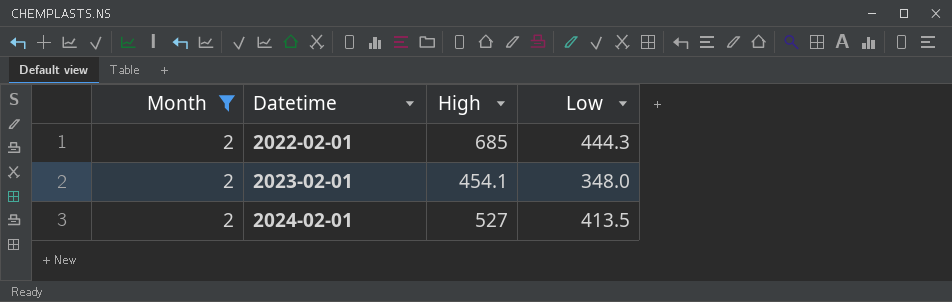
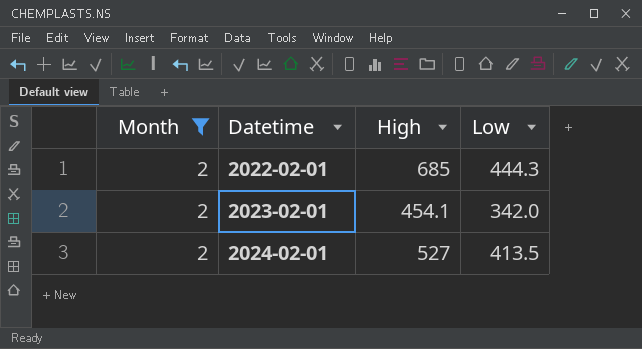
2023-02-01 | Low: 348.0 -> 342.0

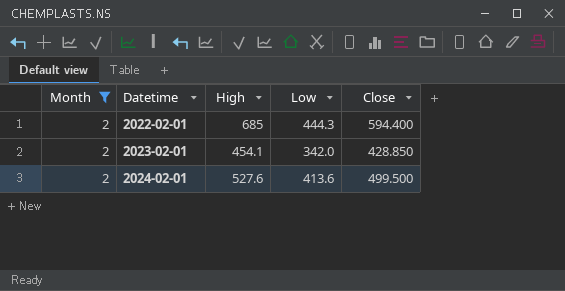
column Close | position: none -> 5
2024-02-01 | High: 527 -> 527.6
2024-02-01 | Low: 413.5 -> 413.6

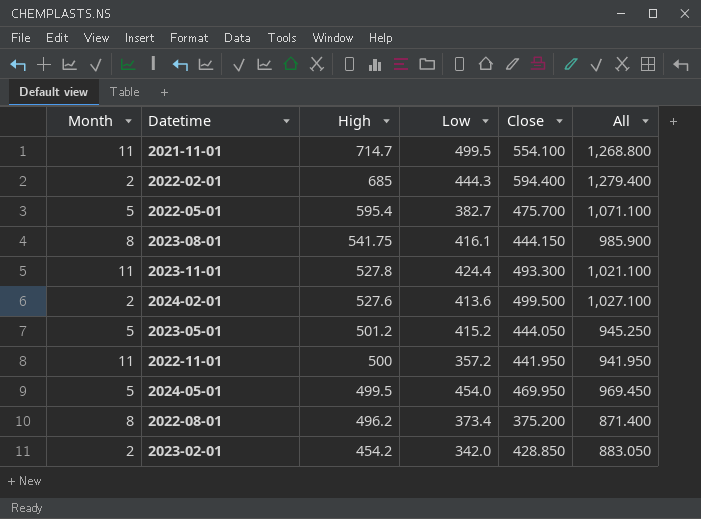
filter: Month = 2 -> none
row order: Datetime ascending -> High descending
column All | formula: none -> [High] + [Close]
2023-02-01 | High: 454.1 -> 454.2

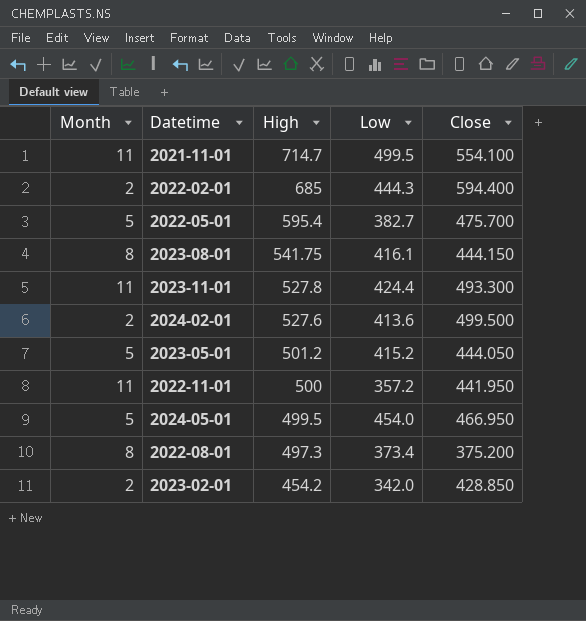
column All | formula: [High] + [Close] -> none
2024-05-01 | Close: 469.950 -> 466.950
2022-08-01 | High: 496.2 -> 497.3

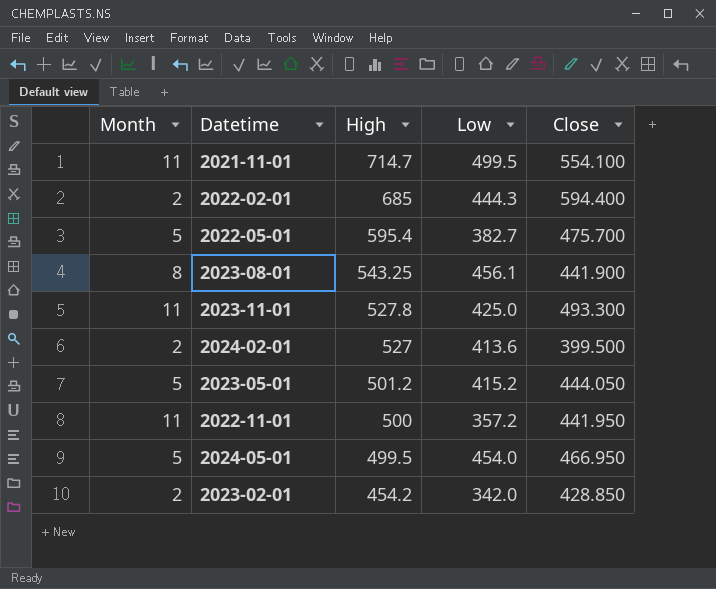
row 2022-08-01: 8 | 497.3 | 373.4 | 375.200 -> none
2023-08-01 | High: 541.75 -> 543.25
2023-08-01 | Low: 416.1 -> 456.1
2023-08-01 | Close: 444.150 -> 441.900
2023-11-01 | Low: 424.4 -> 425.0
2024-02-01 | High: 527.6 -> 527
2024-02-01 | Close: 499.500 -> 399.500

